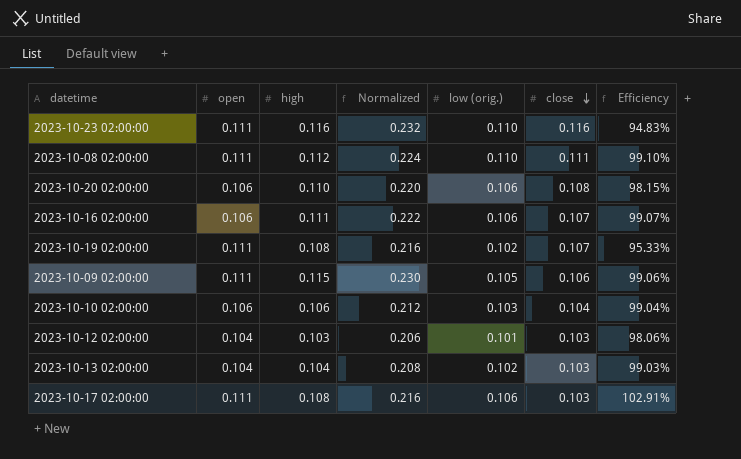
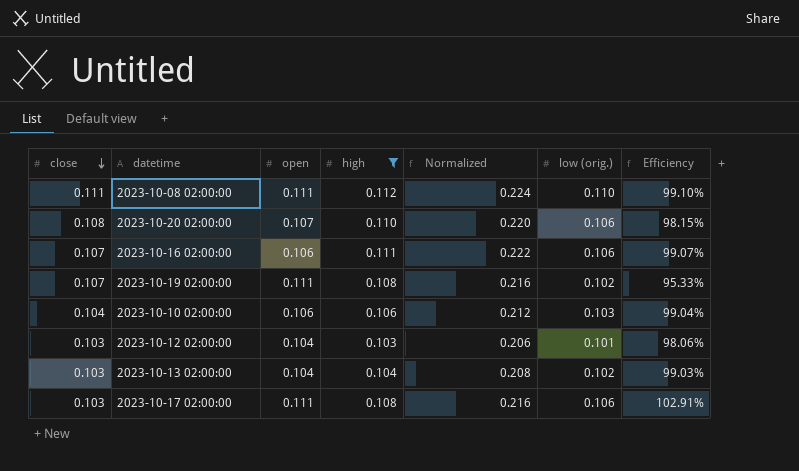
filter: none -> high <= 0.112
column close | position: 6 -> 1
2023-10-20 02:00:00 | open: 0.106 -> 0.107

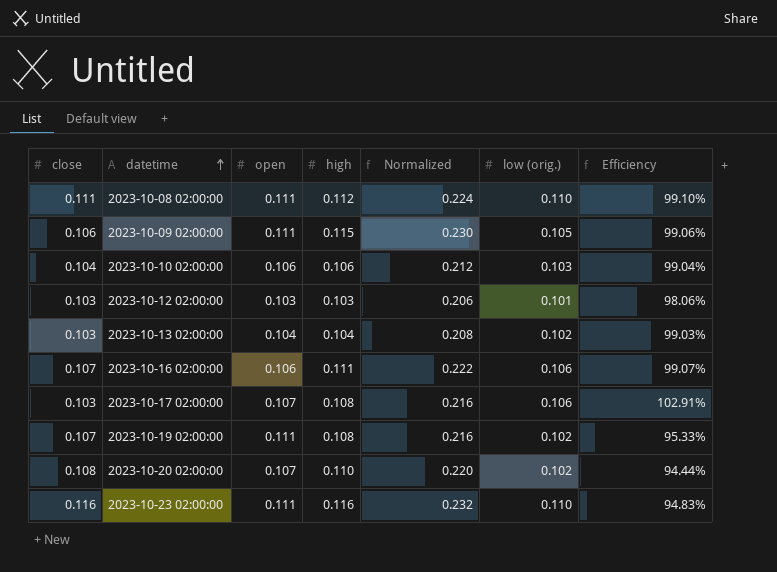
filter: high <= 0.112 -> none
row order: close descending -> datetime ascending
2023-10-12 02:00:00 | open: 0.104 -> 0.103
2023-10-17 02:00:00 | open: 0.111 -> 0.107
2023-10-20 02:00:00 | low (orig.): 0.106 -> 0.102
2023-10-20 02:00:00 | Efficiency: 98.15% -> 94.44%

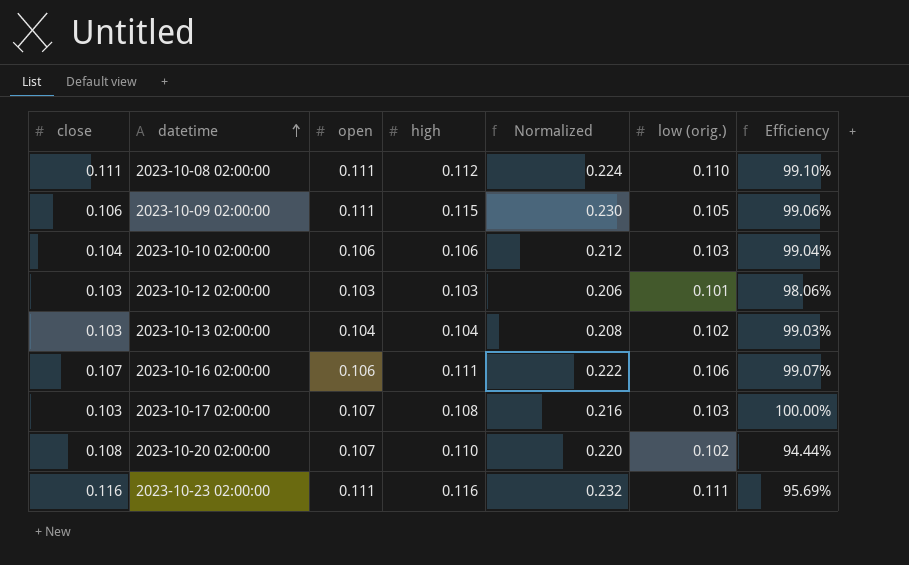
row 2023-10-19 02:00:00: 0.107 | 0.111 | 0.108 | 0.216 | 0.102 | 95.33% -> none
2023-10-17 02:00:00 | low (orig.): 0.106 -> 0.103
2023-10-17 02:00:00 | Efficiency: 102.91% -> 100.00%
2023-10-23 02:00:00 | low (orig.): 0.110 -> 0.111
2023-10-23 02:00:00 | Efficiency: 94.83% -> 95.69%

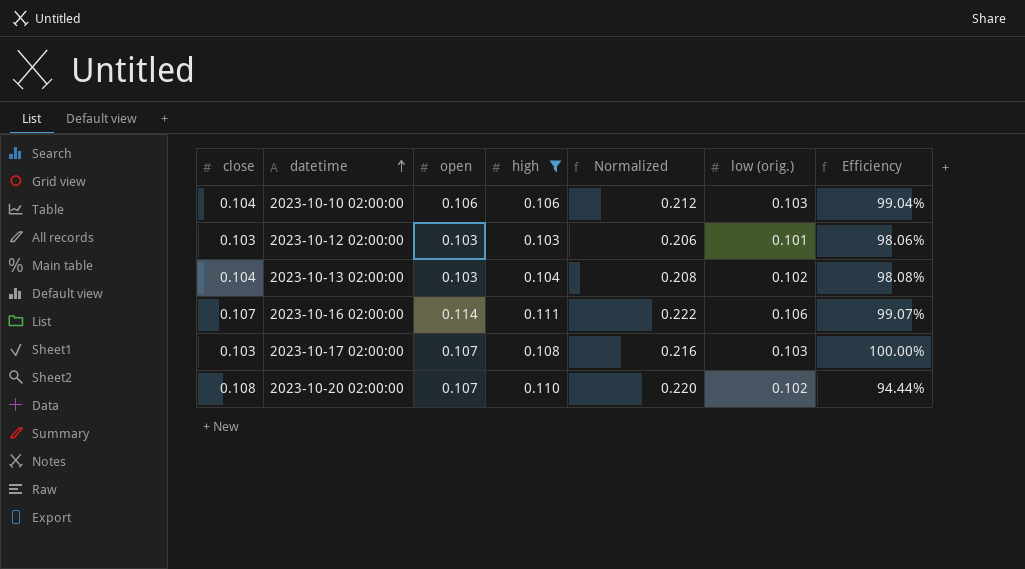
filter: none -> high <= 0.111
2023-10-13 02:00:00 | close: 0.103 -> 0.104
2023-10-13 02:00:00 | open: 0.104 -> 0.103
2023-10-13 02:00:00 | Efficiency: 99.03% -> 98.08%
2023-10-16 02:00:00 | open: 0.106 -> 0.114

